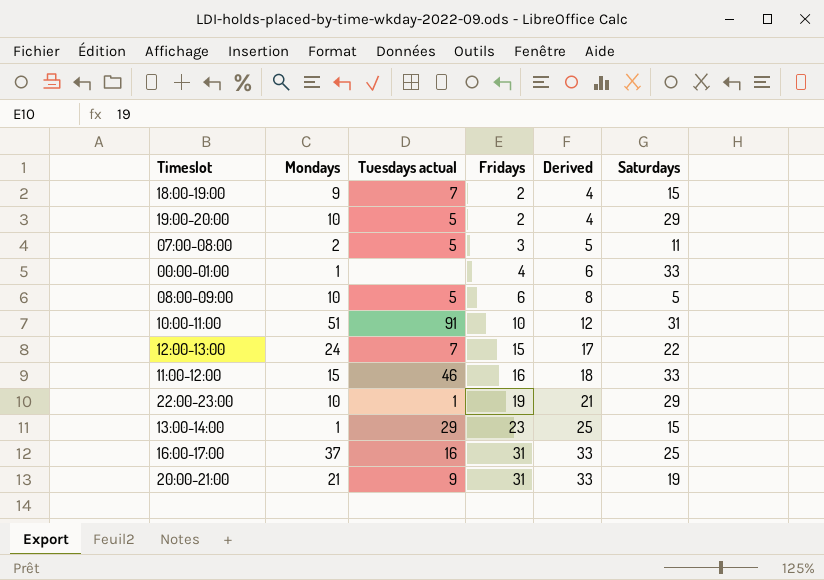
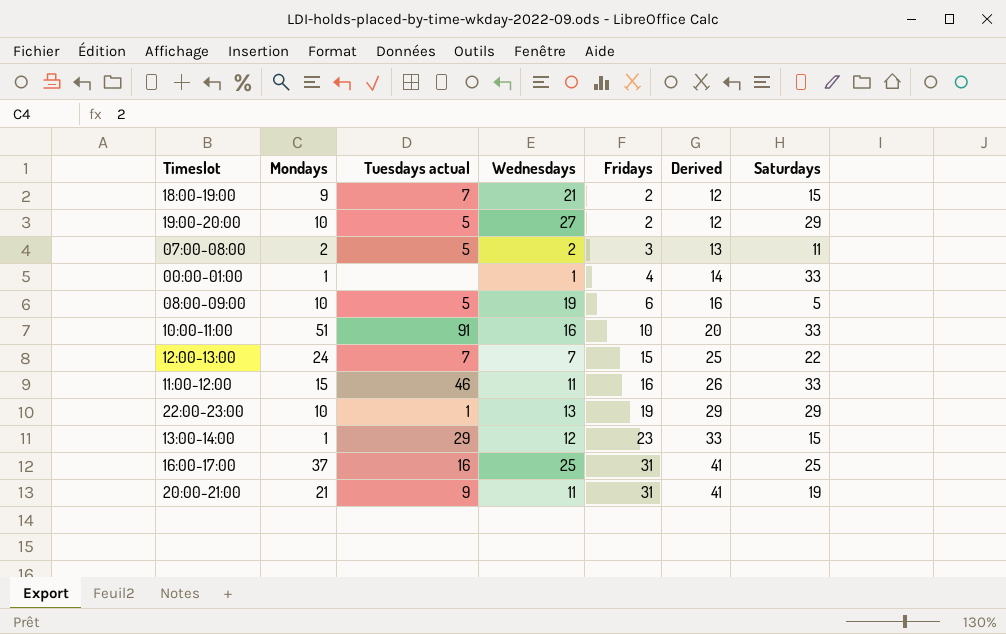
column Wednesdays | position: none -> 4
column Derived | formula: [Fridays] + 2 -> [Fridays] + 10
10:00-11:00 | Saturdays: 31 -> 33

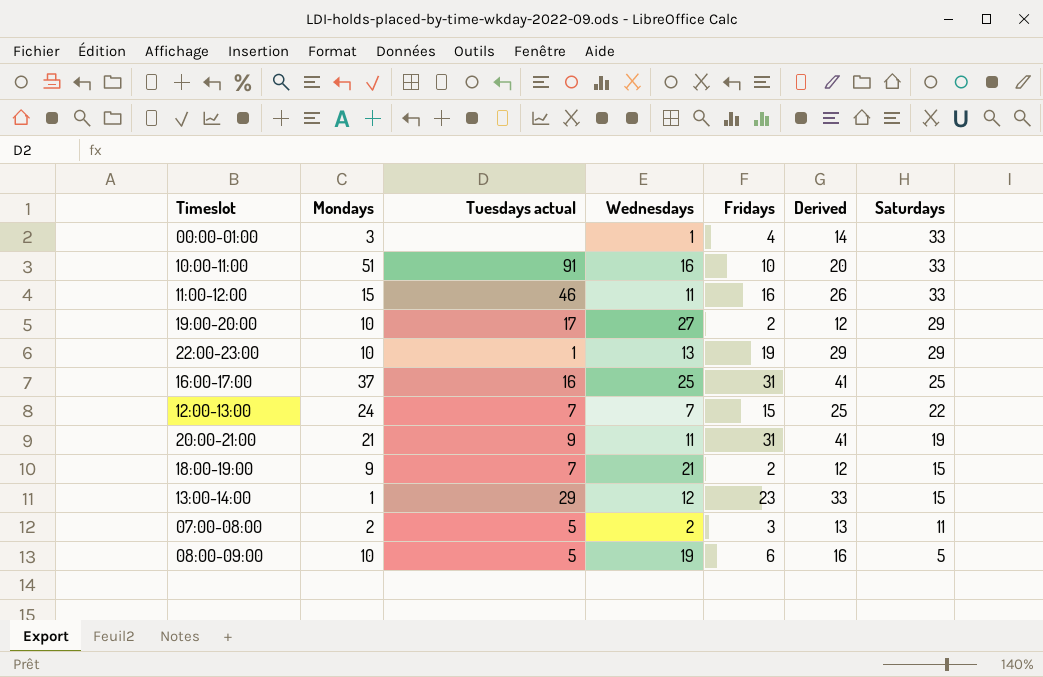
row order: Fridays ascending -> Saturdays descending
00:00-01:00 | Mondays: 1 -> 3
19:00-20:00 | Tuesdays actual: 5 -> 17

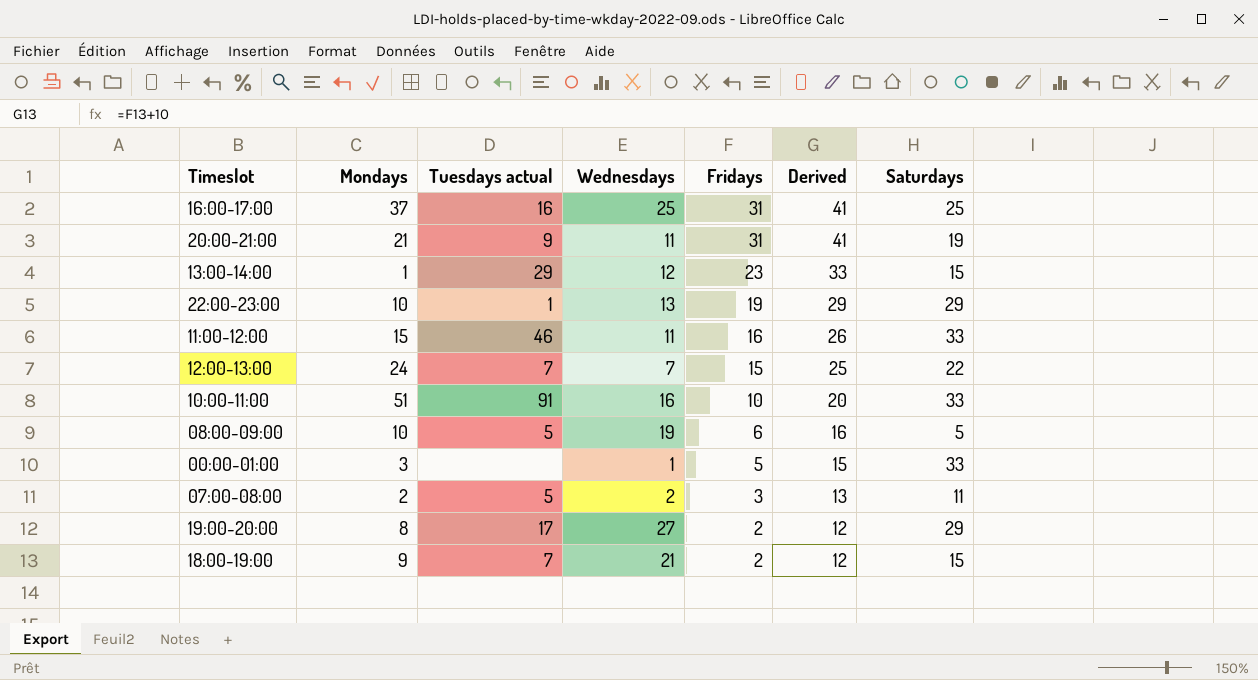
row order: Saturdays descending -> Fridays descending
00:00-01:00 | Fridays: 4 -> 5
00:00-01:00 | Derived: 14 -> 15
19:00-20:00 | Mondays: 10 -> 8

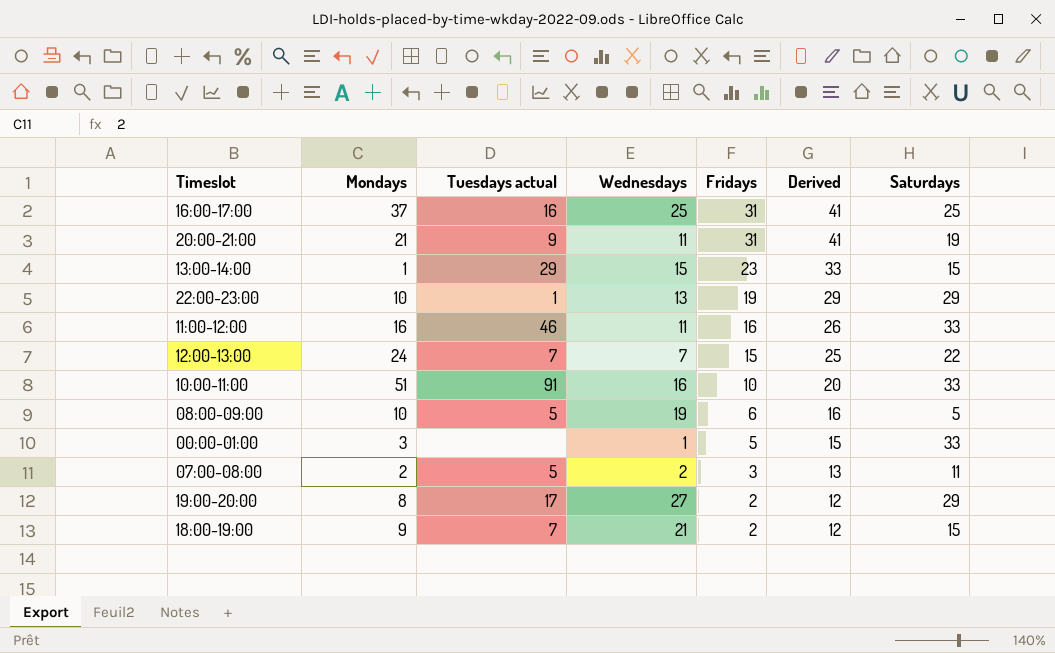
13:00-14:00 | Wednesdays: 12 -> 15
11:00-12:00 | Mondays: 15 -> 16

